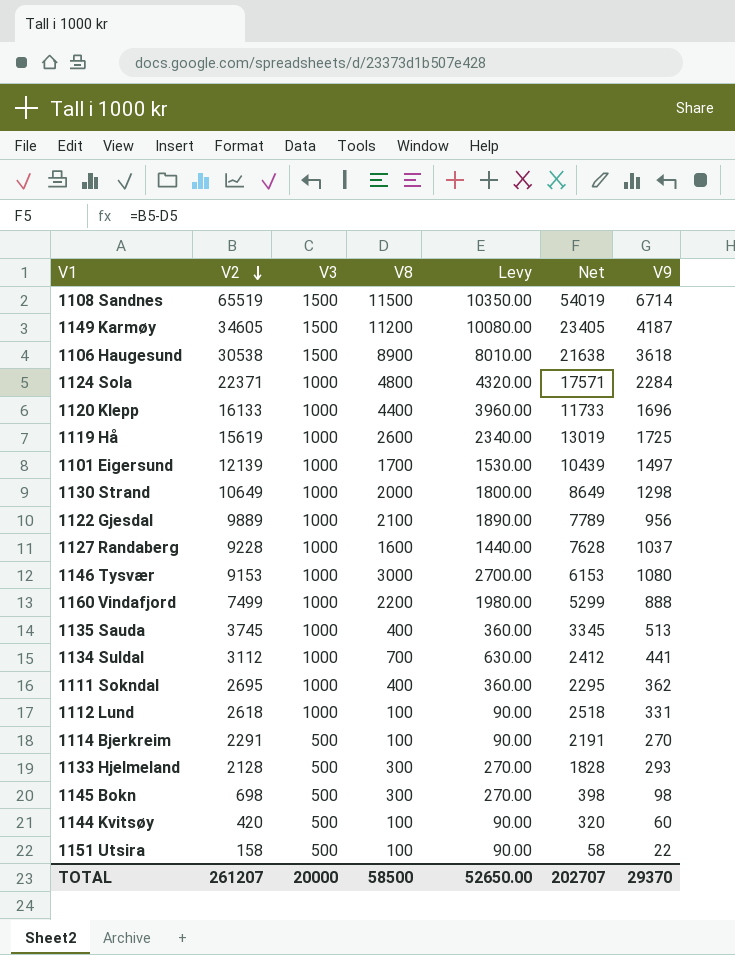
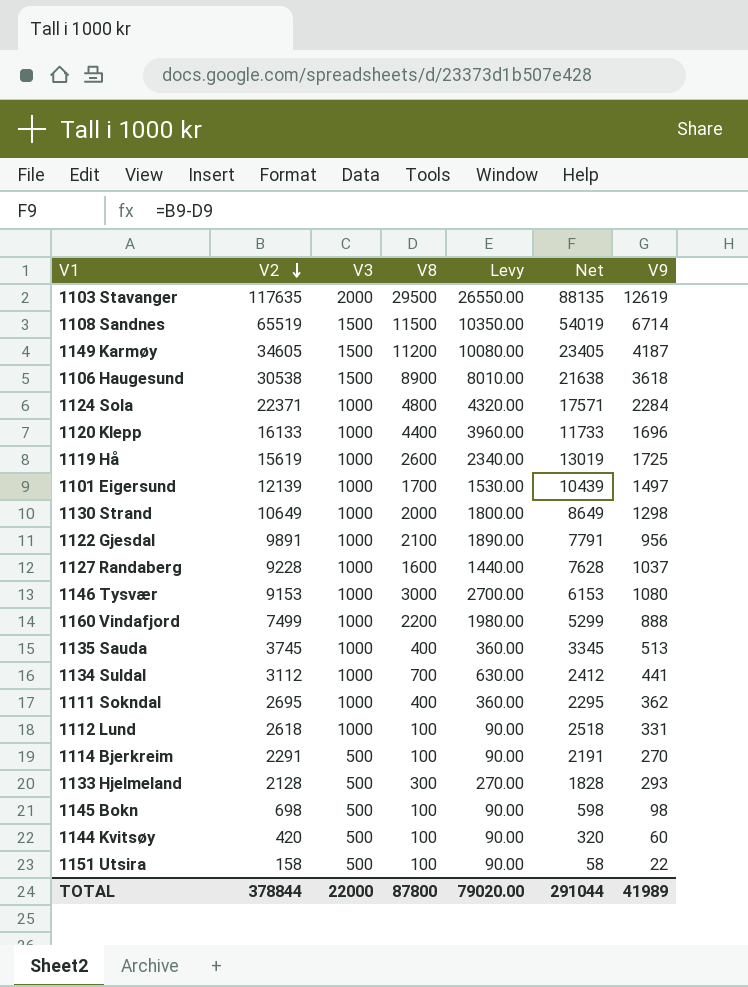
row 1103 Stavanger: none -> 117635 | 2000 | 29500 | 26550.00 | 88135 | 12619
1122 Gjesdal | V2: 9889 -> 9891
1122 Gjesdal | Net: 7789 -> 7791
1145 Bokn | V8: 300 -> 100
1145 Bokn | Levy: 270.00 -> 90.00
1145 Bokn | Net: 398 -> 598
TOTAL | V2: 261207 -> 378844
TOTAL | V3: 20000 -> 22000
TOTAL | V8: 58500 -> 87800
TOTAL | Levy: 52650.00 -> 79020.00
TOTAL | Net: 202707 -> 291044
TOTAL | V9: 29370 -> 41989

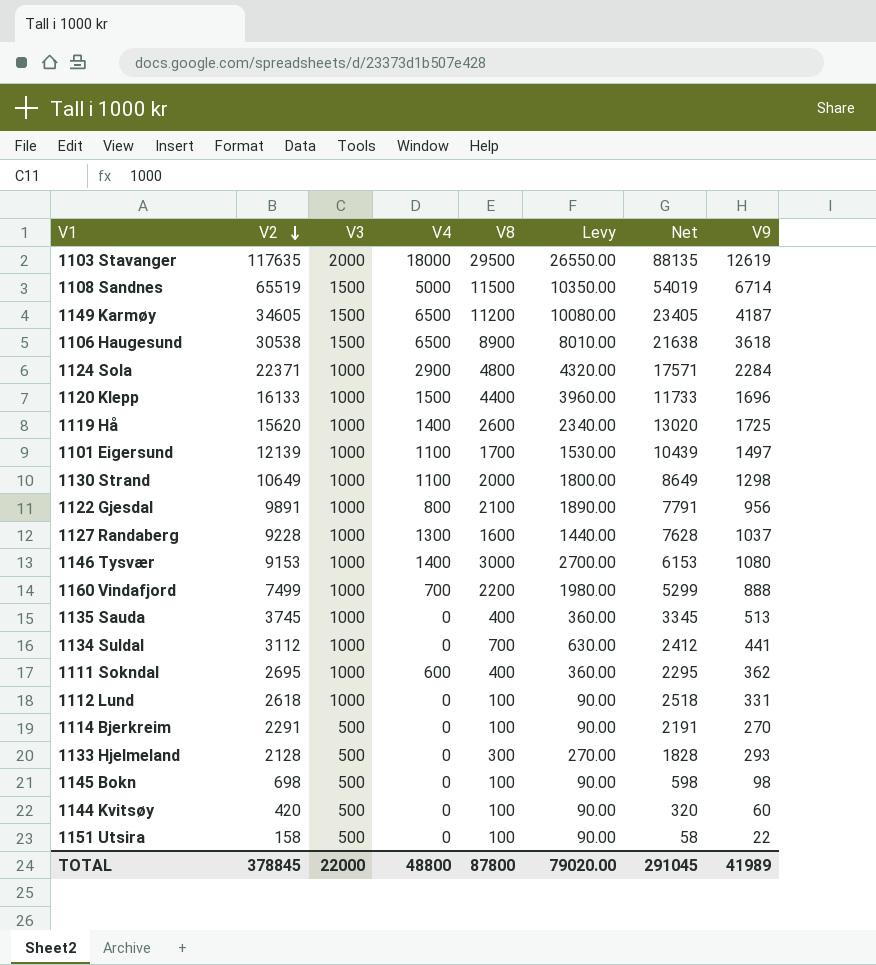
column V4 | position: none -> 4
1119 Hå | V2: 15619 -> 15620
1119 Hå | Net: 13019 -> 13020
TOTAL | V2: 378844 -> 378845
TOTAL | Net: 291044 -> 291045

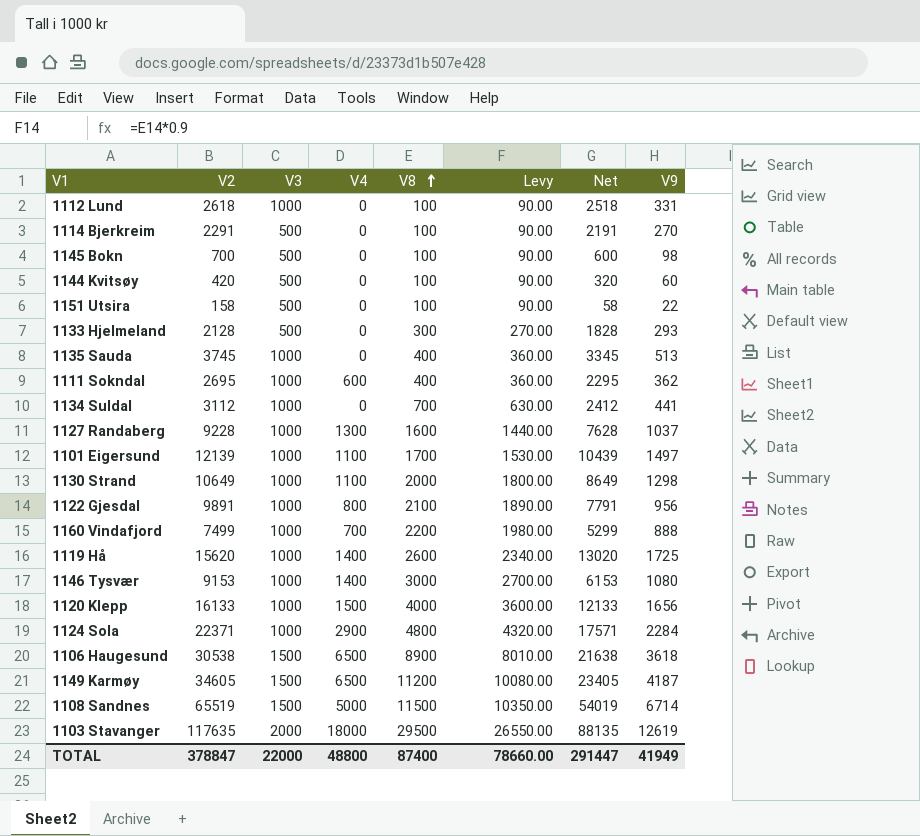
row order: V2 descending -> V8 ascending
1145 Bokn | V2: 698 -> 700
1145 Bokn | Net: 598 -> 600
1120 Klepp | V8: 4400 -> 4000
1120 Klepp | Levy: 3960.00 -> 3600.00
1120 Klepp | Net: 11733 -> 12133
1120 Klepp | V9: 1696 -> 1656
TOTAL | V2: 378845 -> 378847
TOTAL | V8: 87800 -> 87400
TOTAL | Levy: 79020.00 -> 78660.00
TOTAL | Net: 291045 -> 291447
TOTAL | V9: 41989 -> 41949

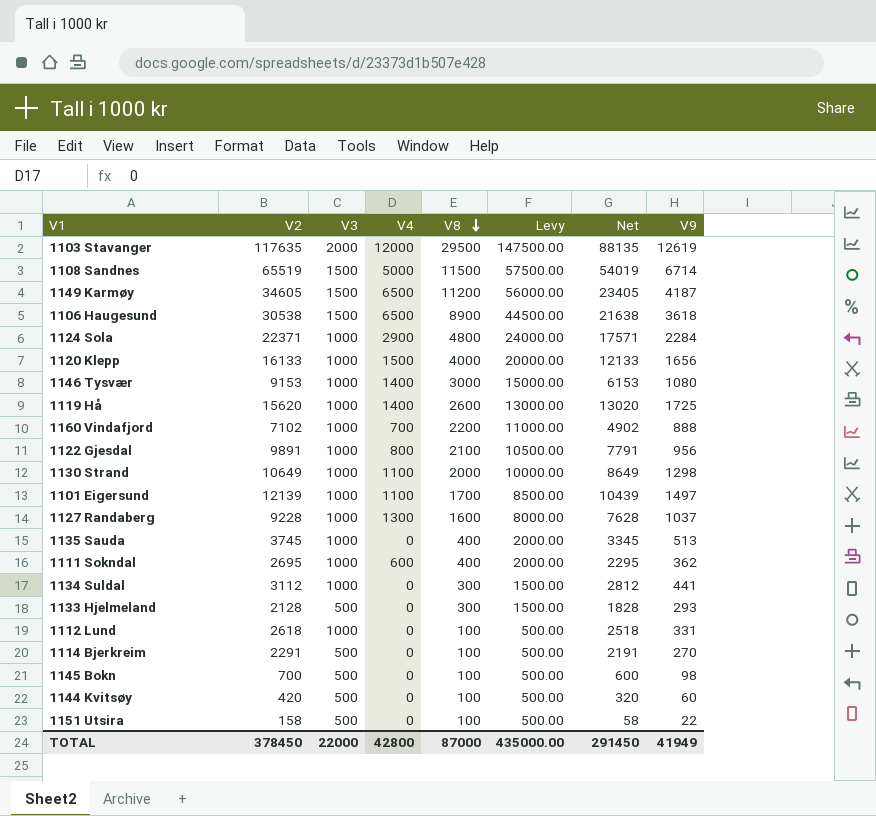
row order: V8 ascending -> V8 descending
column Levy | formula: [V8] * 0.9 -> [V8] * 5
1103 Stavanger | V4: 18000 -> 12000
1160 Vindafjord | V2: 7499 -> 7102
1160 Vindafjord | Net: 5299 -> 4902
1134 Suldal | V8: 700 -> 300
1134 Suldal | Net: 2412 -> 2812
TOTAL | V2: 378847 -> 378450
TOTAL | V4: 48800 -> 42800
TOTAL | V8: 87400 -> 87000
TOTAL | Levy: 78660.00 -> 435000.00
TOTAL | Net: 291447 -> 291450

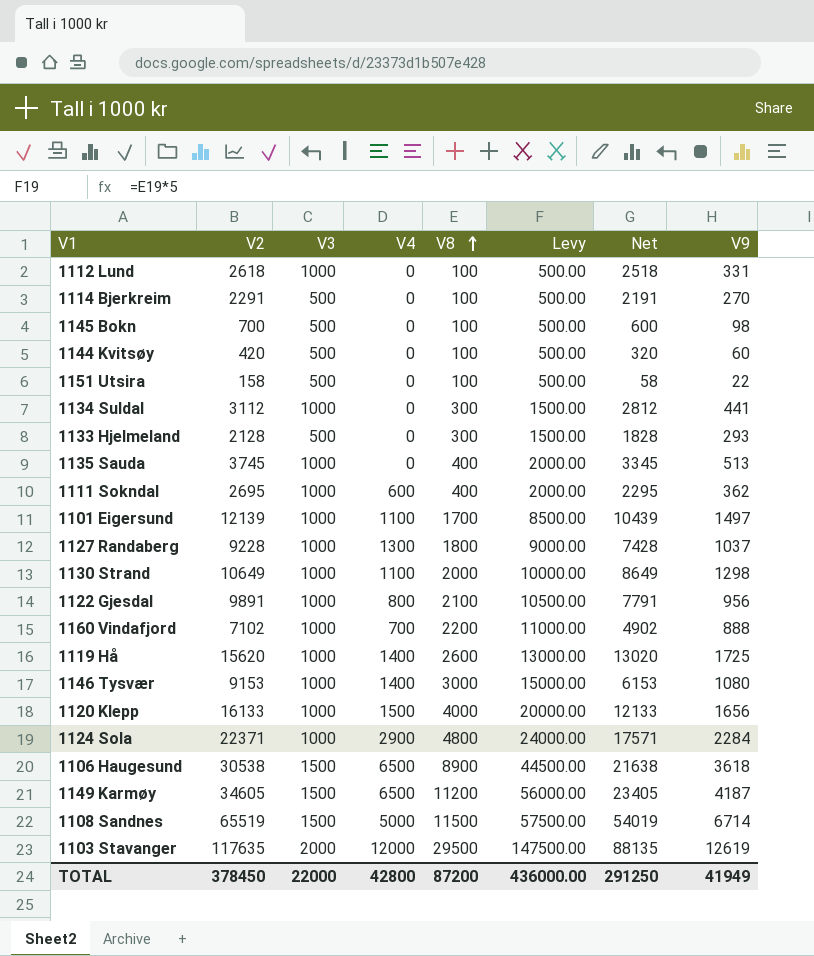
row order: V8 descending -> V8 ascending
1127 Randaberg | V8: 1600 -> 1800
1127 Randaberg | Levy: 8000.00 -> 9000.00
1127 Randaberg | Net: 7628 -> 7428
TOTAL | V8: 87000 -> 87200
TOTAL | Levy: 435000.00 -> 436000.00
TOTAL | Net: 291450 -> 291250

